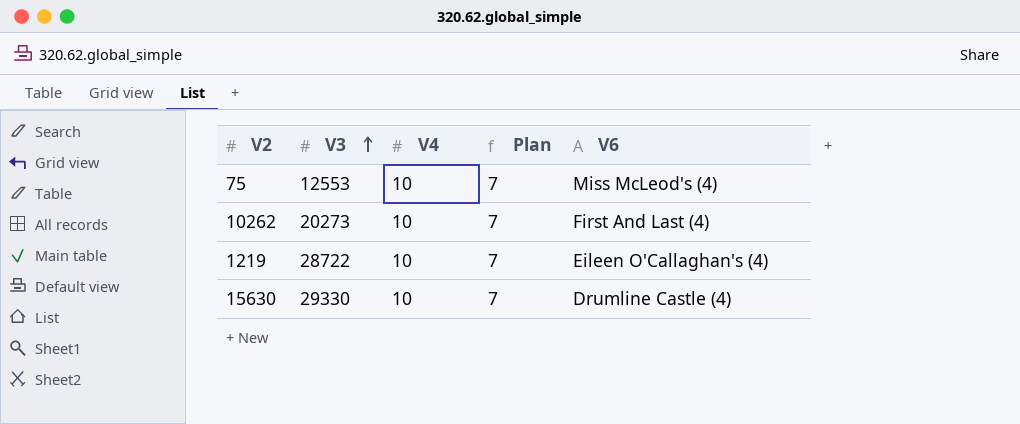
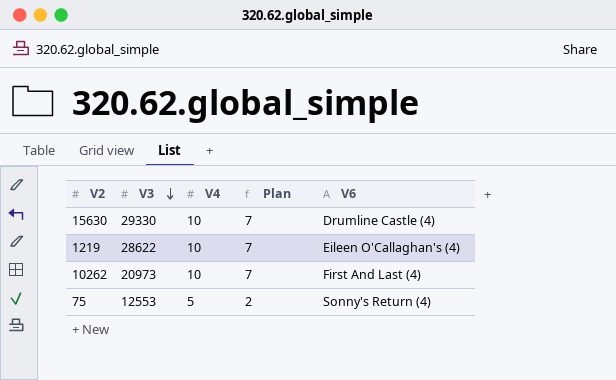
row order: V3 ascending -> V3 descending
1219 | V3: 28722 -> 28622
10262 | V3: 20273 -> 20973
75 | V4: 10 -> 5
75 | Plan: 7 -> 2
75 | V6: Miss McLeod's (4) -> Sonny's Return (4)

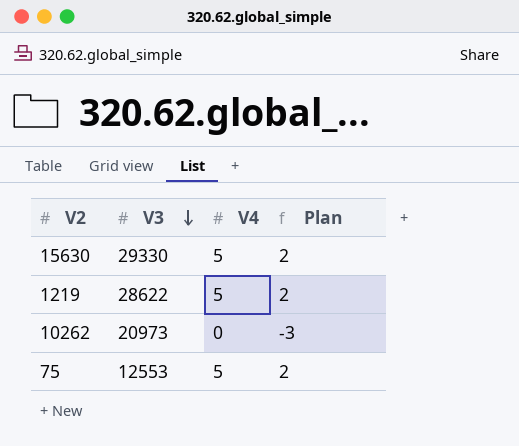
column V6 | position: 5 -> none
15630 | V4: 10 -> 5
15630 | Plan: 7 -> 2
1219 | V4: 10 -> 5
1219 | Plan: 7 -> 2
10262 | V4: 10 -> 0
10262 | Plan: 7 -> -3

